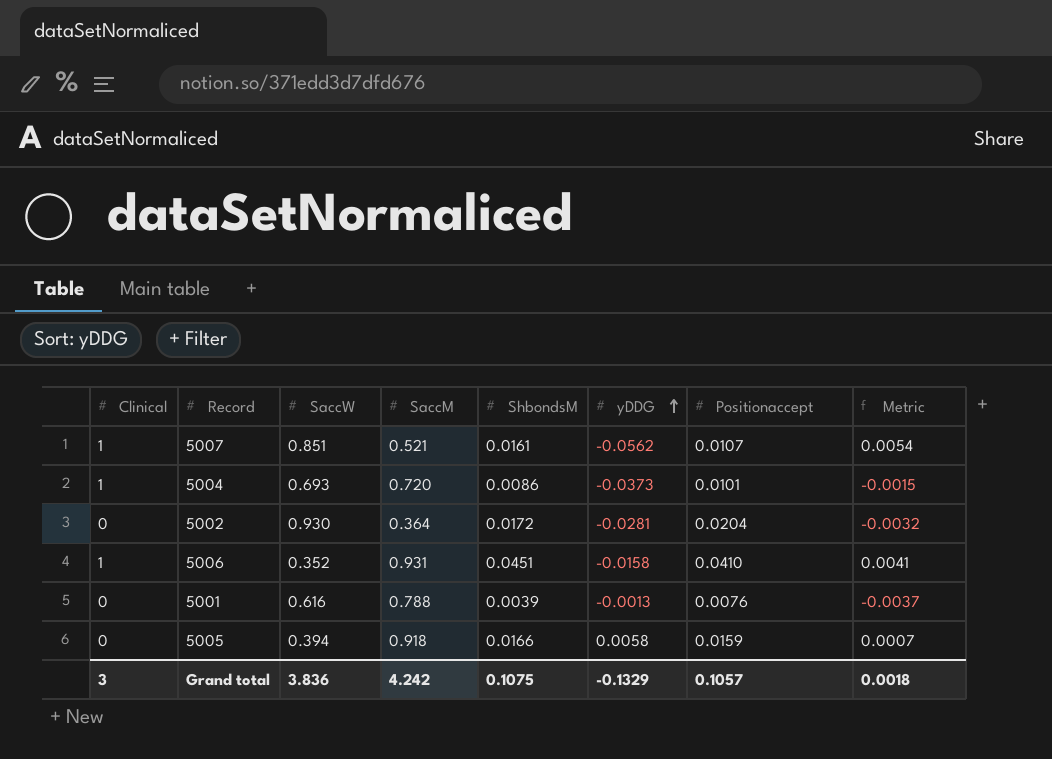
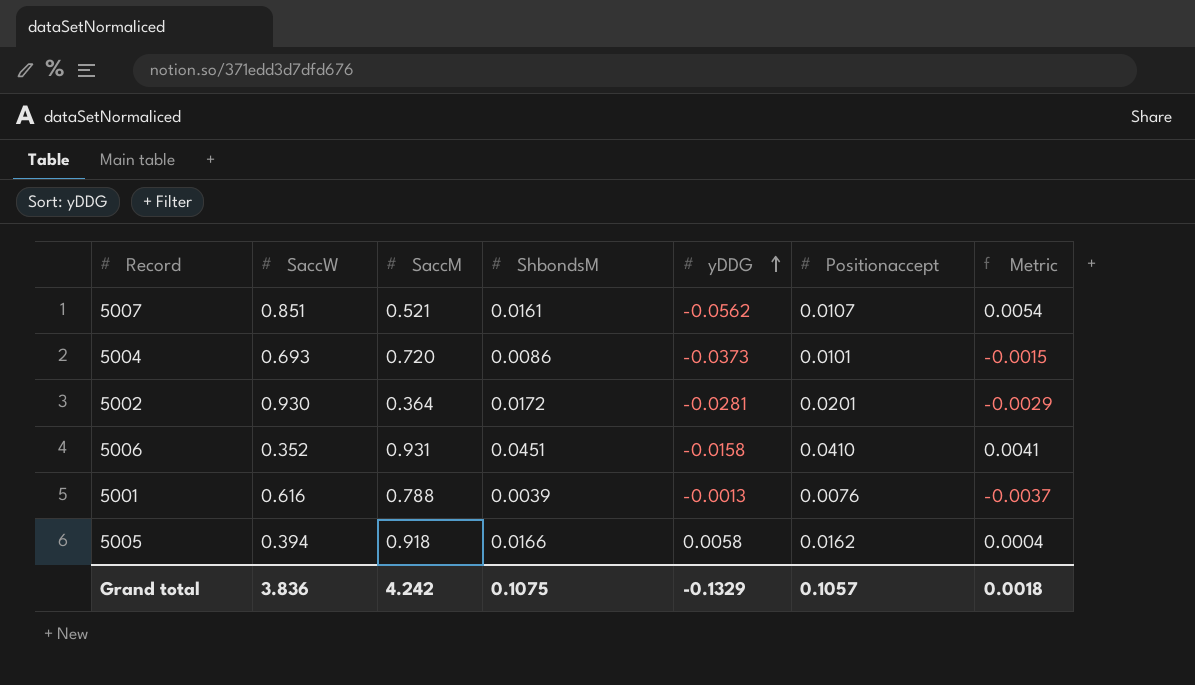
column Clinical | position: 1 -> none
5002 | Positionaccept: 0.0204 -> 0.0201
5002 | Metric: -0.0032 -> -0.0029
5005 | Positionaccept: 0.0159 -> 0.0162
5005 | Metric: 0.0007 -> 0.0004

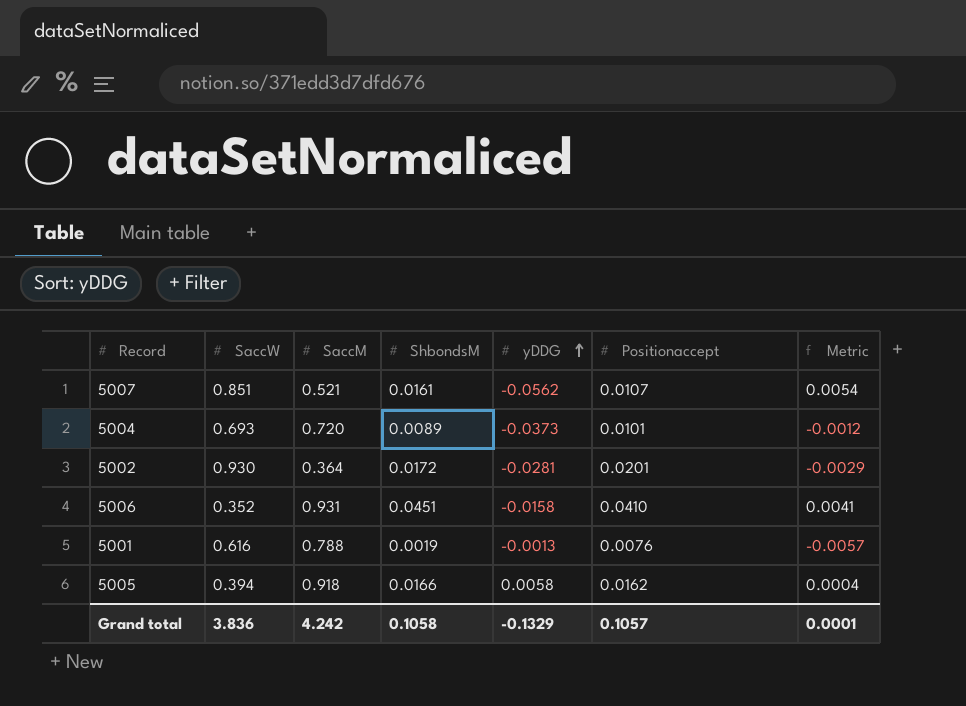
5004 | ShbondsM: 0.0086 -> 0.0089
5004 | Metric: -0.0015 -> -0.0012
5001 | ShbondsM: 0.0039 -> 0.0019
5001 | Metric: -0.0037 -> -0.0057
Grand total | ShbondsM: 0.1075 -> 0.1058
Grand total | Metric: 0.0018 -> 0.0001

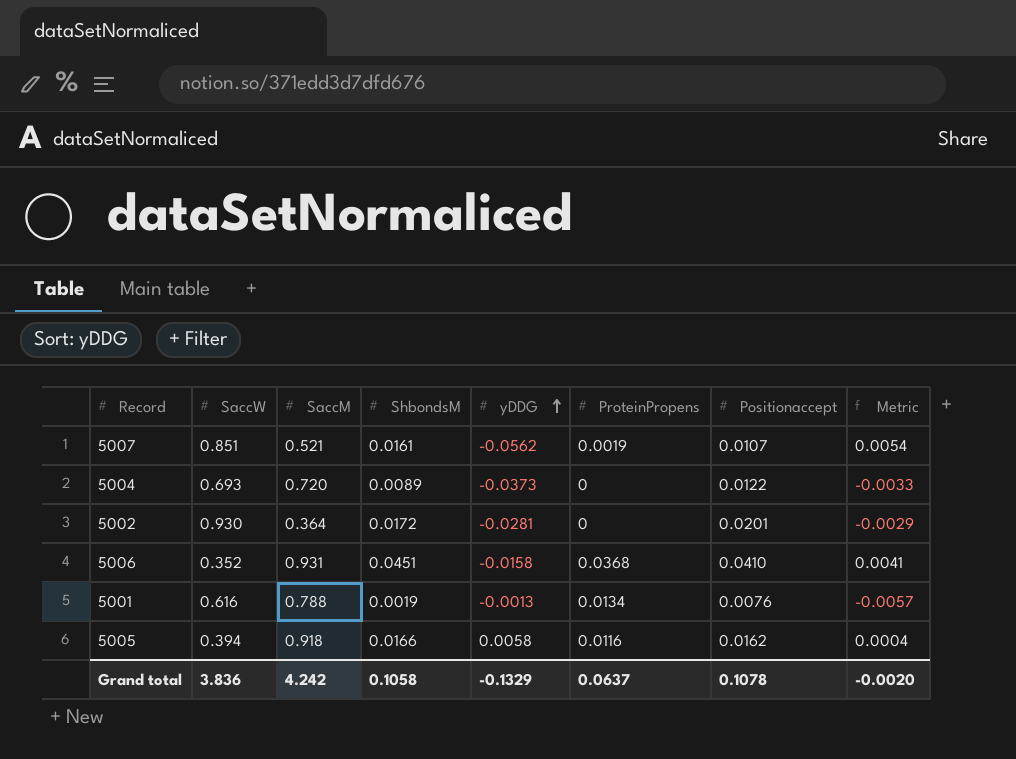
column ProteinPropens | position: none -> 6
5004 | Positionaccept: 0.0101 -> 0.0122
5004 | Metric: -0.0012 -> -0.0033
Grand total | Positionaccept: 0.1057 -> 0.1078
Grand total | Metric: 0.0001 -> -0.0020

